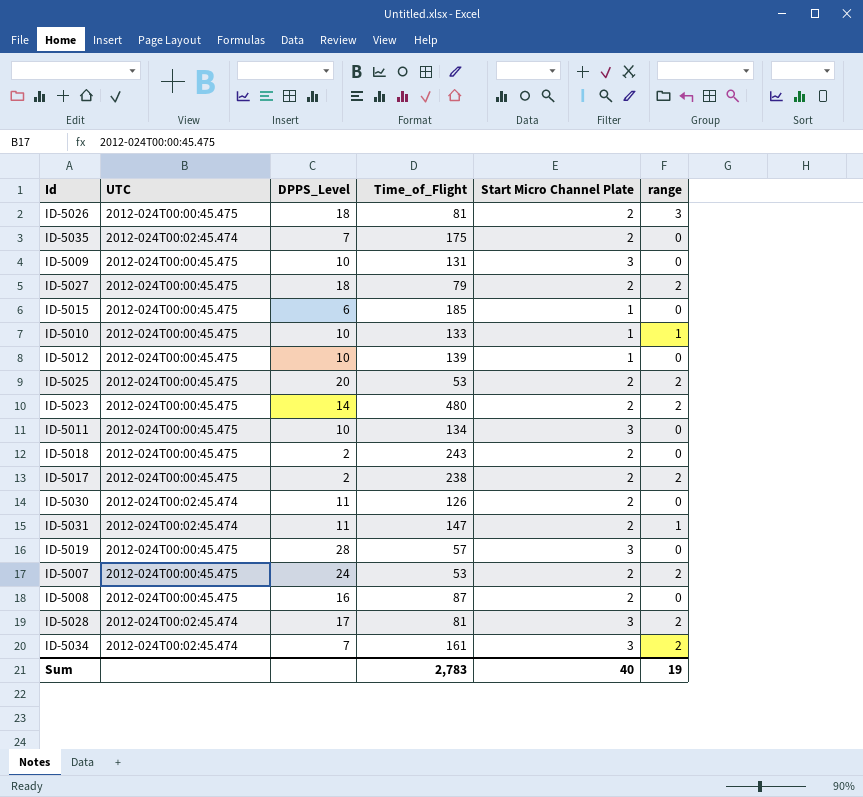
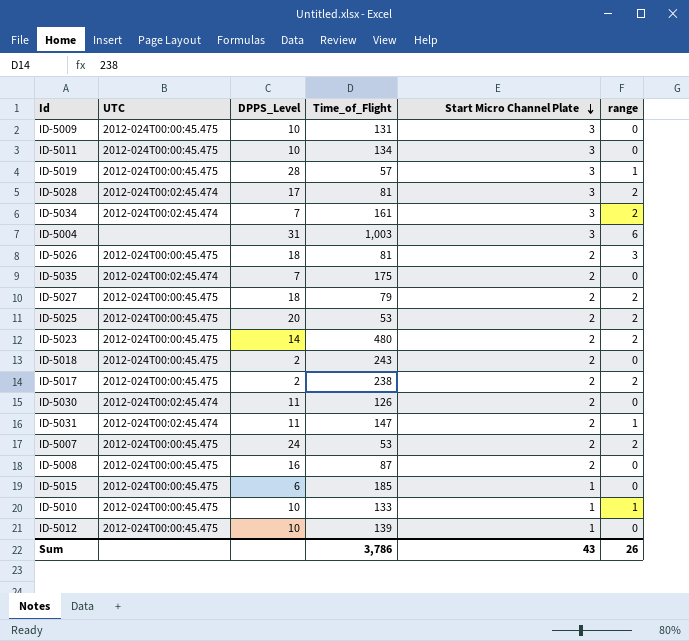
row order: none -> Start Micro Channel Plate descending
ID-5019 | range: 0 -> 1
row ID-5004: none -> none | 31 | 1,003 | 3 | 6
Sum | Time_of_Flight: 2,783 -> 3,786
Sum | Start Micro Channel Plate: 40 -> 43
Sum | range: 19 -> 26

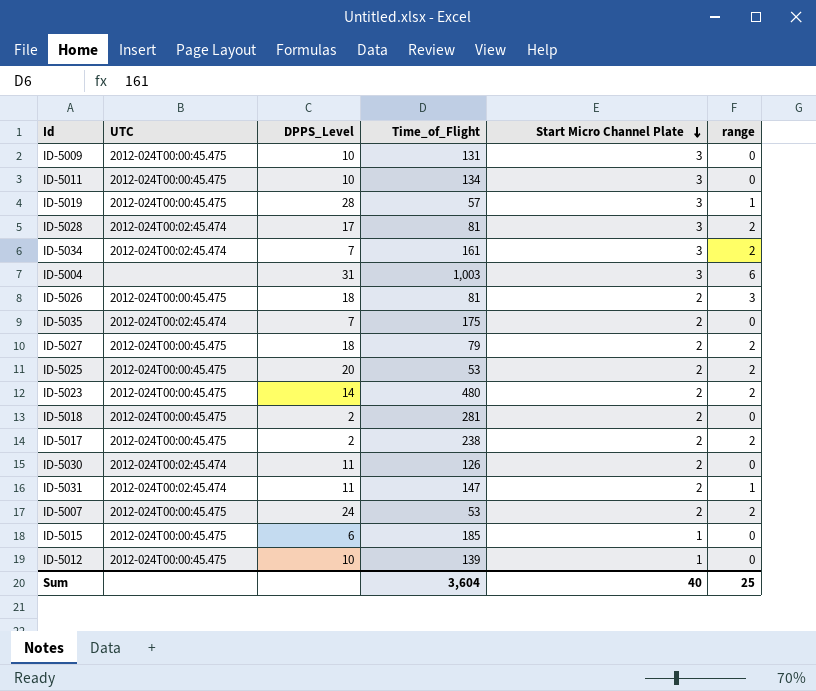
row ID-5008: 2012-024T00:00:45.475 | 16 | 87 | 2 | 0 -> none
row ID-5010: 2012-024T00:00:45.475 | 10 | 133 | 1 | 1 -> none
ID-5018 | Time_of_Flight: 243 -> 281
Sum | Time_of_Flight: 3,786 -> 3,604
Sum | Start Micro Channel Plate: 43 -> 40
Sum | range: 26 -> 25

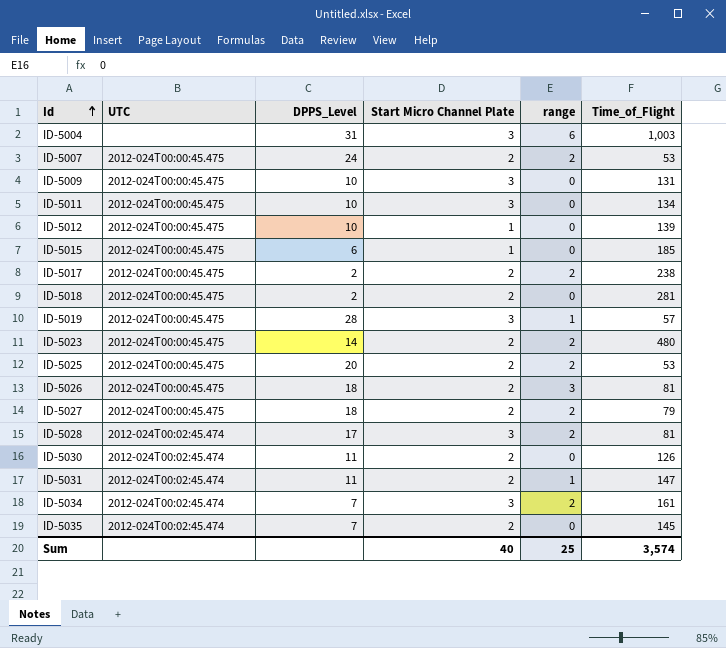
row order: Start Micro Channel Plate descending -> Id ascending
column Time_of_Flight | position: 4 -> 6
ID-5035 | Time_of_Flight: 175 -> 145
Sum | Time_of_Flight: 3,604 -> 3,574

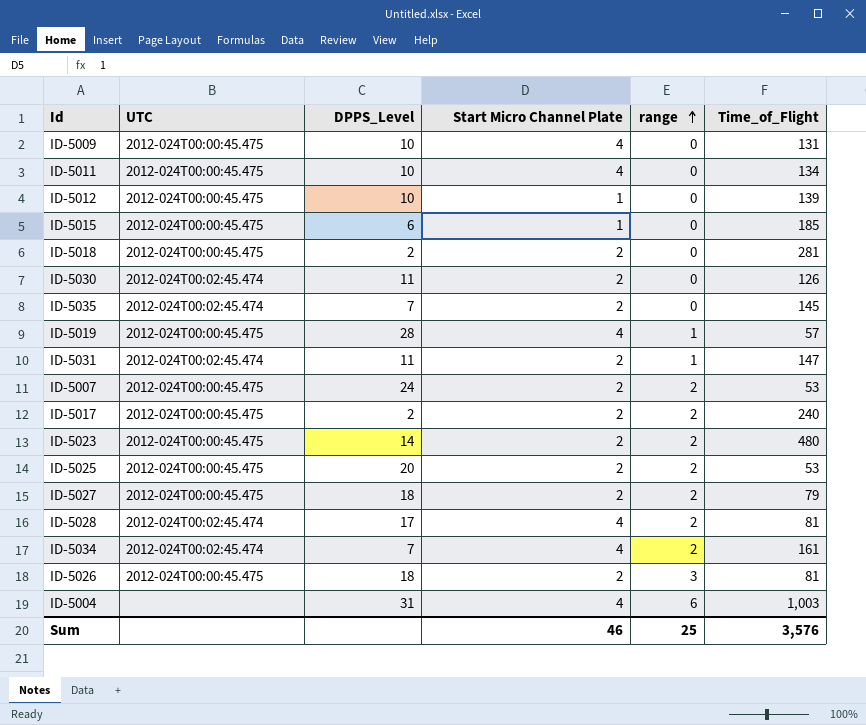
row order: Id ascending -> range ascending
ID-5009 | Start Micro Channel Plate: 3 -> 4
ID-5011 | Start Micro Channel Plate: 3 -> 4
ID-5019 | Start Micro Channel Plate: 3 -> 4
ID-5017 | Time_of_Flight: 238 -> 240
ID-5028 | Start Micro Channel Plate: 3 -> 4
ID-5034 | Start Micro Channel Plate: 3 -> 4
ID-5004 | Start Micro Channel Plate: 3 -> 4
Sum | Start Micro Channel Plate: 40 -> 46
Sum | Time_of_Flight: 3,574 -> 3,576

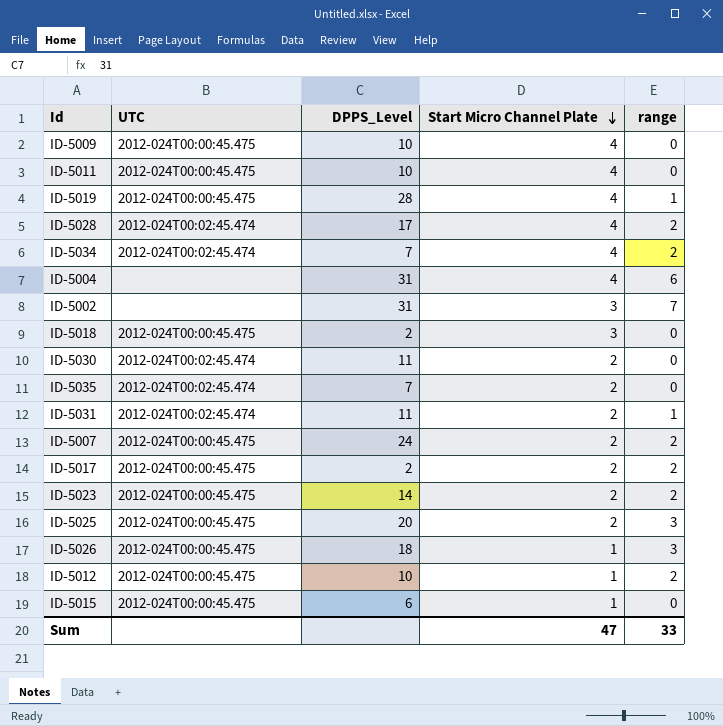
row order: range ascending -> Start Micro Channel Plate descending
column Time_of_Flight | position: 6 -> none
row ID-5027: 2012-024T00:00:45.475 | 18 | 2 | 2 | 79 -> none
row ID-5002: none -> none | 31 | 3 | 7
ID-5018 | Start Micro Channel Plate: 2 -> 3
ID-5025 | range: 2 -> 3
ID-5026 | Start Micro Channel Plate: 2 -> 1
ID-5012 | range: 0 -> 2
Sum | Start Micro Channel Plate: 46 -> 47
Sum | range: 25 -> 33

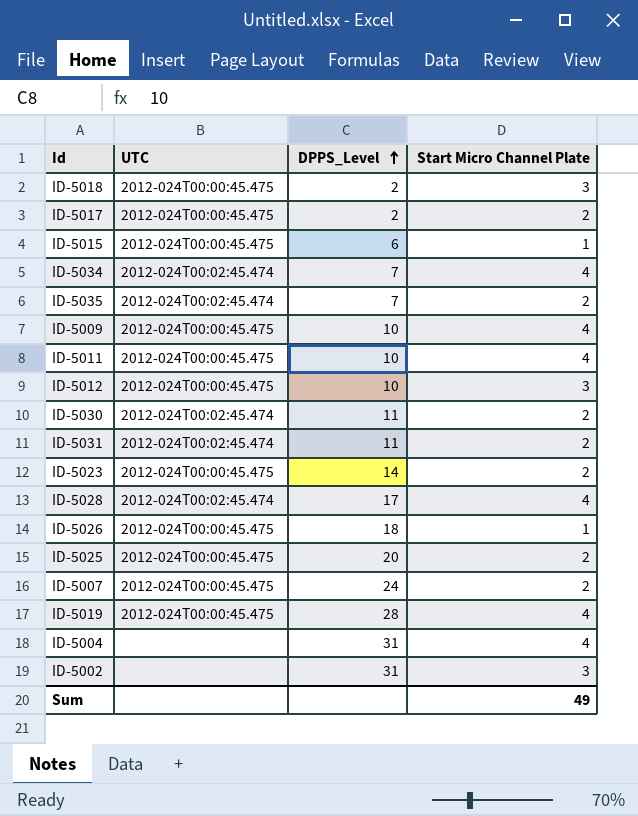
row order: Start Micro Channel Plate descending -> DPPS_Level ascending
column range | position: 5 -> none
ID-5012 | Start Micro Channel Plate: 1 -> 3
Sum | Start Micro Channel Plate: 47 -> 49

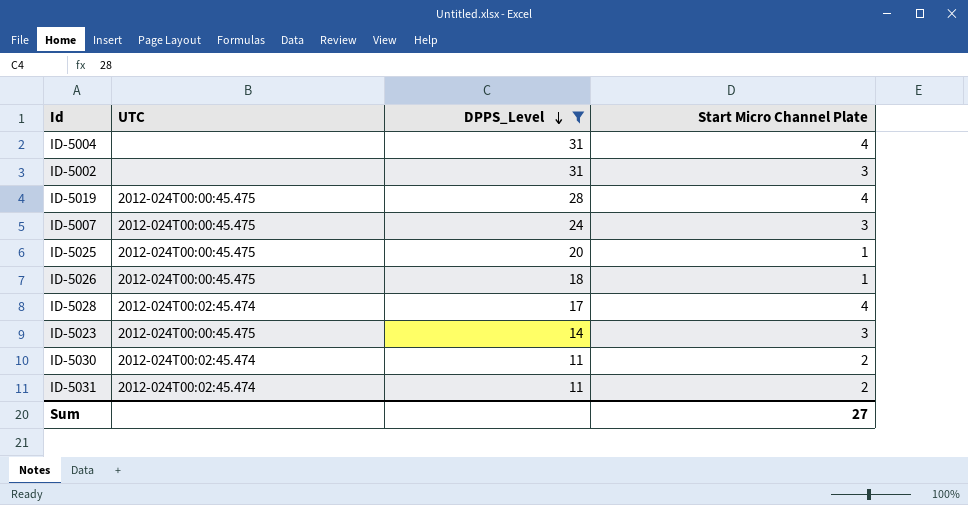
filter: none -> DPPS_Level >= 11
row order: DPPS_Level ascending -> DPPS_Level descending
ID-5007 | Start Micro Channel Plate: 2 -> 3
ID-5025 | Start Micro Channel Plate: 2 -> 1
ID-5023 | Start Micro Channel Plate: 2 -> 3
Sum | Start Micro Channel Plate: 49 -> 27

